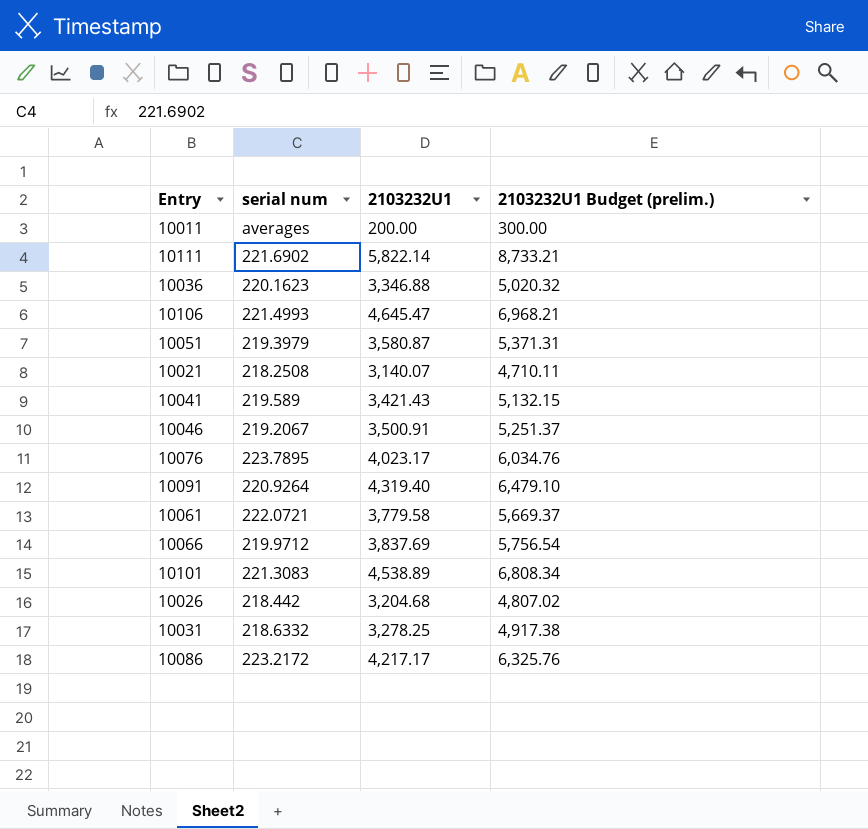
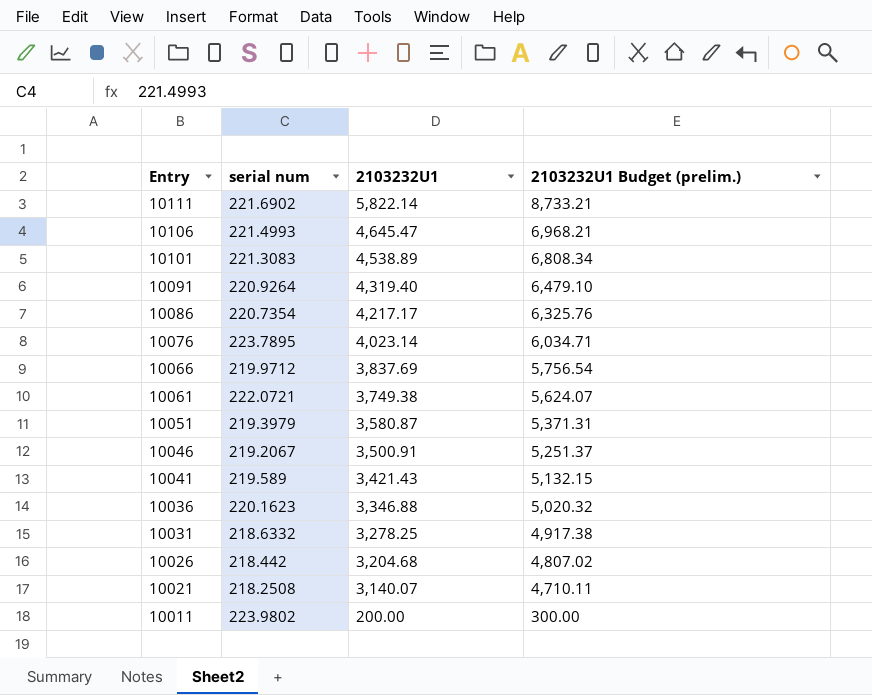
row order: none -> Entry descending
10086 | serial num: 223.2172 -> 220.7354
10076 | 2103232U1: 4,023.17 -> 4,023.14
10076 | 2103232U1 Budget (prelim.): 6,034.76 -> 6,034.71
10061 | 2103232U1: 3,779.58 -> 3,749.38
10061 | 2103232U1 Budget (prelim.): 5,669.37 -> 5,624.07
10011 | serial num: averages -> 223.9802

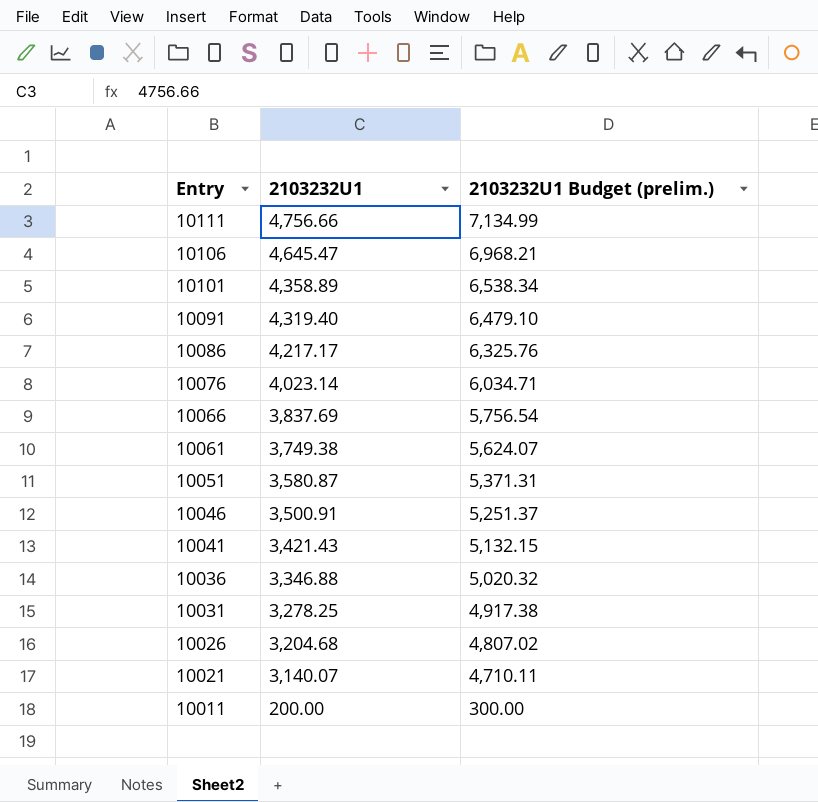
column serial num | position: 2 -> none
10111 | 2103232U1: 5,822.14 -> 4,756.66
10111 | 2103232U1 Budget (prelim.): 8,733.21 -> 7,134.99
10101 | 2103232U1: 4,538.89 -> 4,358.89
10101 | 2103232U1 Budget (prelim.): 6,808.34 -> 6,538.34

